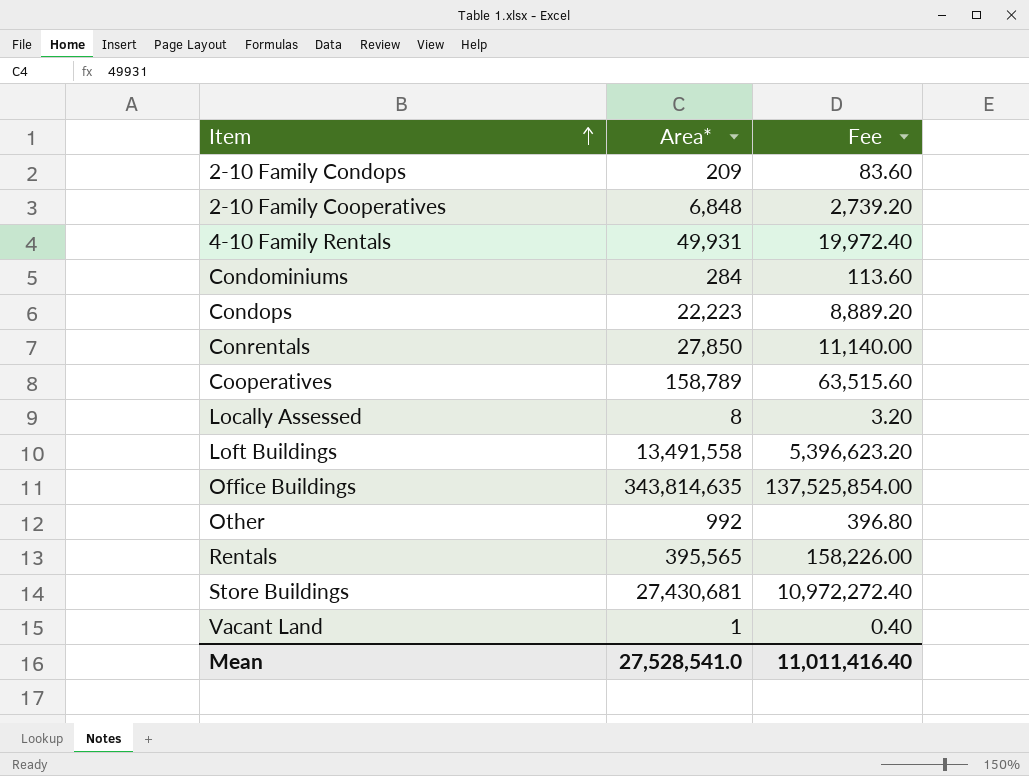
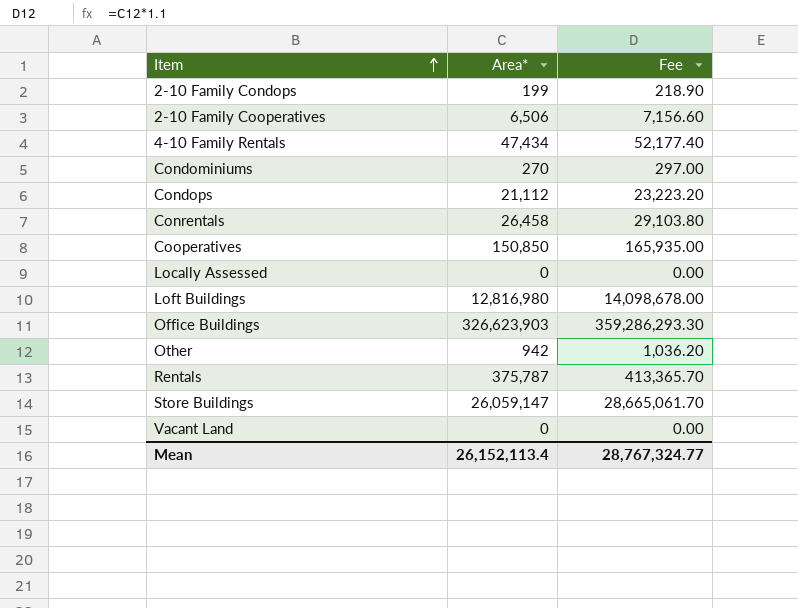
column Fee | formula: [Area*] * 0.4 -> [Area*] * 1.1
2-10 Family Condops | Area*: 209 -> 199
2-10 Family Cooperatives | Area*: 6,848 -> 6,506
4-10 Family Rentals | Area*: 49,931 -> 47,434
Condominiums | Area*: 284 -> 270
Condops | Area*: 22,223 -> 21,112
Conrentals | Area*: 27,850 -> 26,458
Cooperatives | Area*: 158,789 -> 150,850
Locally Assessed | Area*: 8 -> 0
Loft Buildings | Area*: 13,491,558 -> 12,816,980
Office Buildings | Area*: 343,814,635 -> 326,623,903
Other | Area*: 992 -> 942
Rentals | Area*: 395,565 -> 375,787
Store Buildings | Area*: 27,430,681 -> 26,059,147
Vacant Land | Area*: 1 -> 0
Mean | Area*: 27,528,541.0 -> 26,152,113.4
Mean | Fee: 11,011,416.40 -> 28,767,324.77

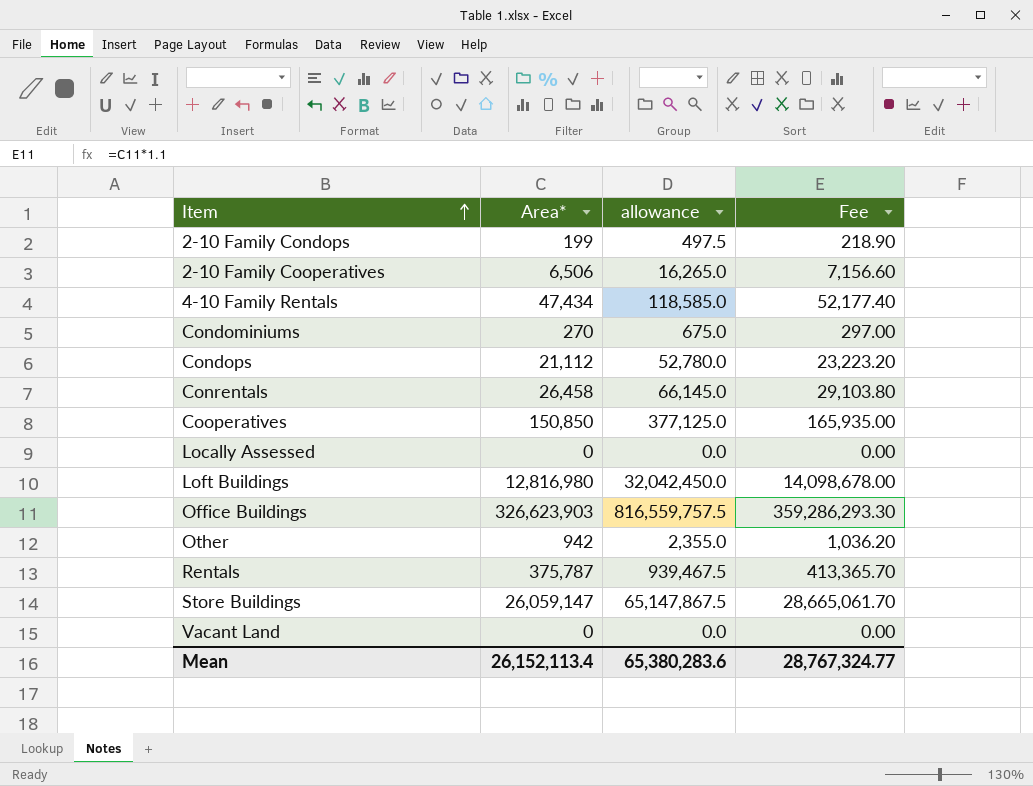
column allowance | formula: none -> [Area*] * 2.5

